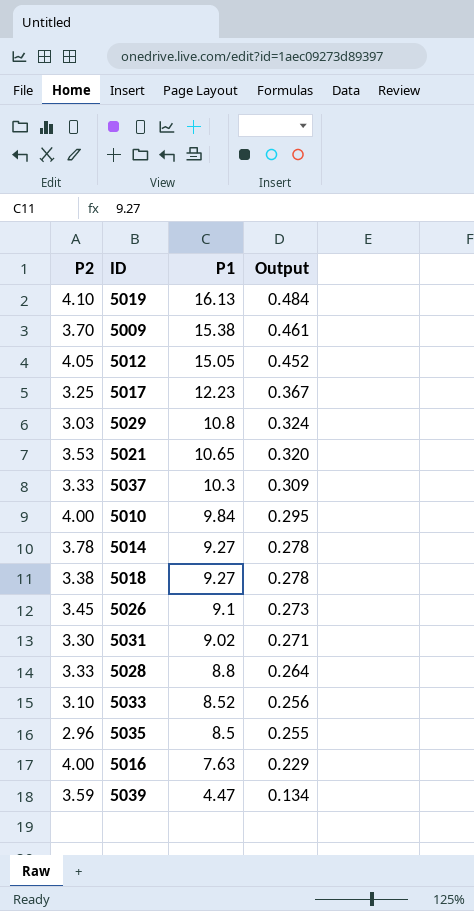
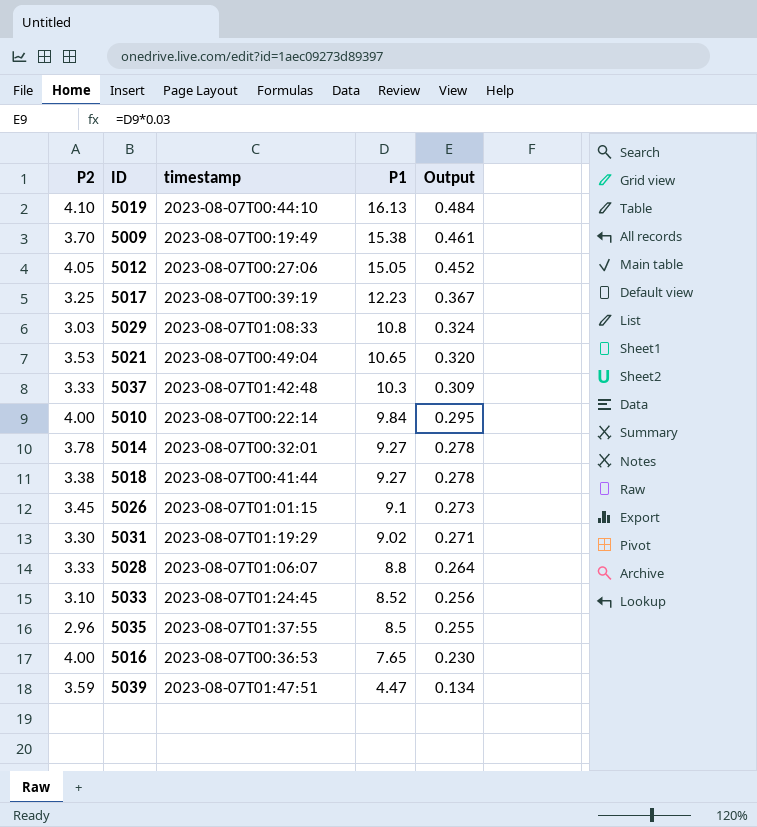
column timestamp | position: none -> 3
5016 | P1: 7.63 -> 7.65
5016 | Output: 0.229 -> 0.230

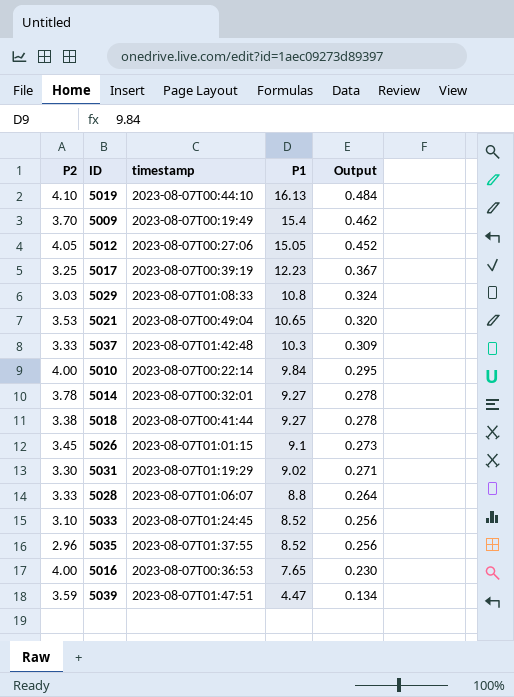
5009 | P1: 15.38 -> 15.4
5009 | Output: 0.461 -> 0.462
5035 | P1: 8.5 -> 8.52
5035 | Output: 0.255 -> 0.256

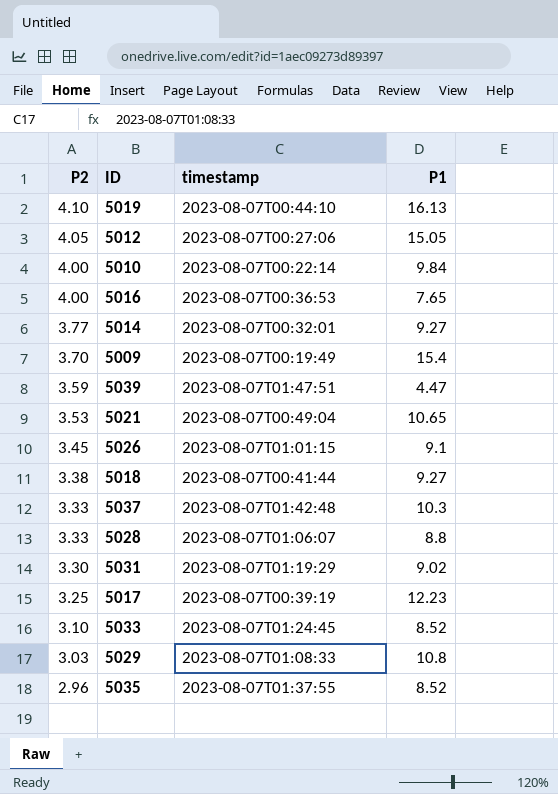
row order: P1 descending -> P2 descending
column Output | formula: [P1] * 0.03 -> none
5014 | P2: 3.78 -> 3.77

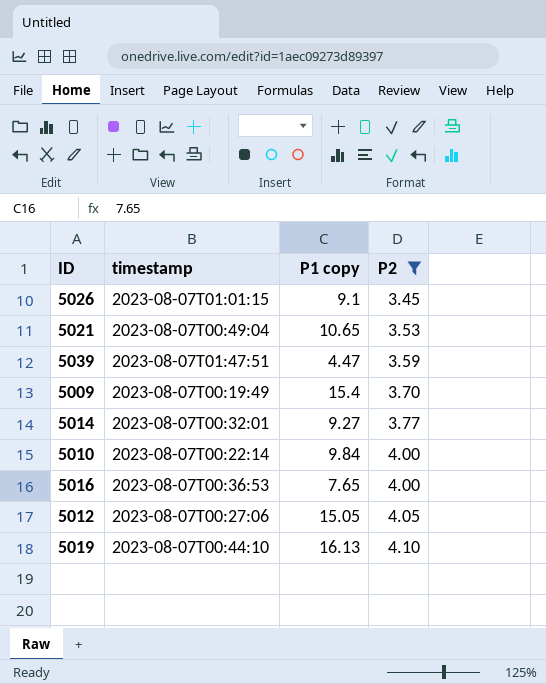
filter: none -> P2 >= 3.45
row order: P2 descending -> P2 ascending
column name: P1 -> P1 copy
column P2 | position: 1 -> 4

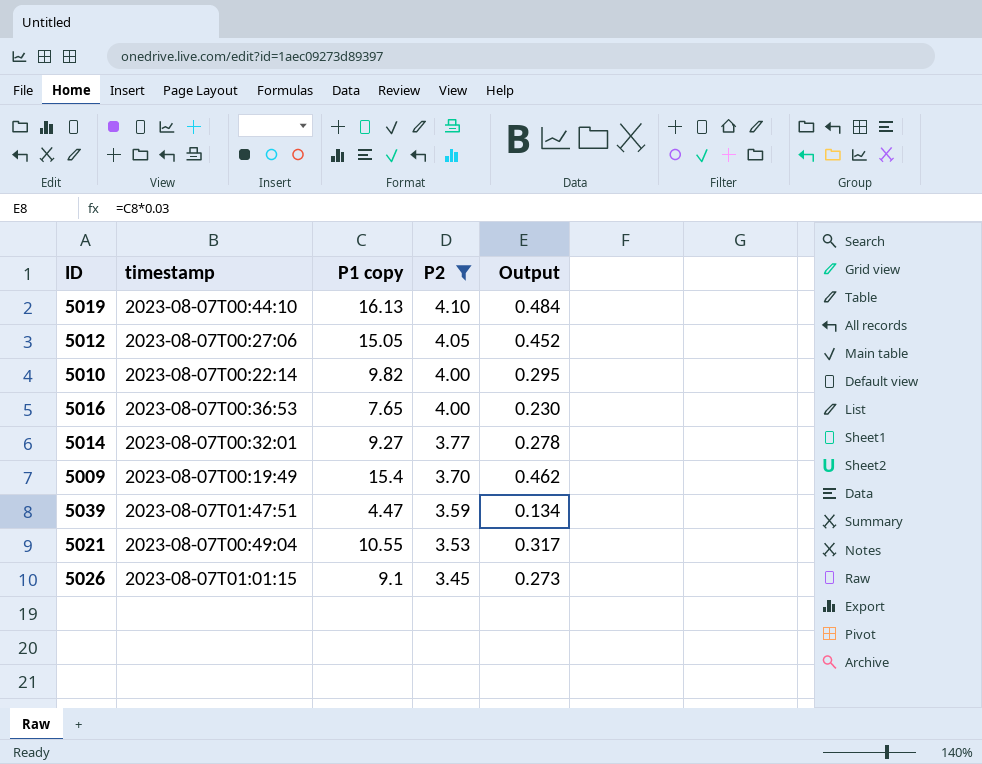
row order: P2 ascending -> P2 descending
column Output | formula: none -> [P1 copy] * 0.03
5010 | P1 copy: 9.84 -> 9.82
5021 | P1 copy: 10.65 -> 10.55

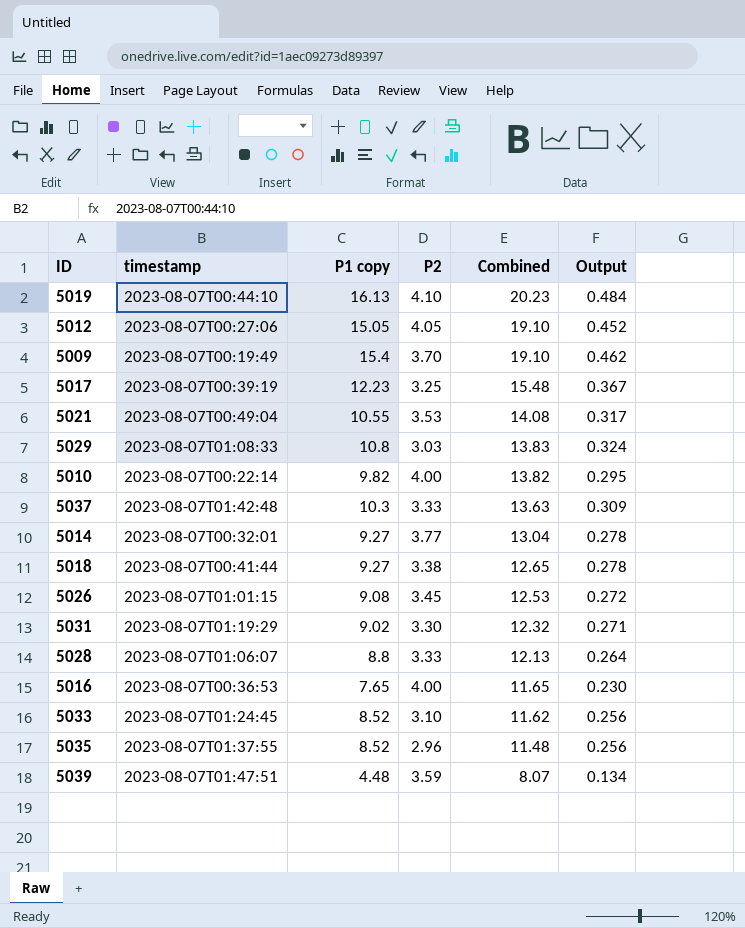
filter: P2 >= 3.45 -> none
row order: P2 descending -> Combined descending
column Combined | formula: none -> [P1 copy] + [P2]
5026 | P1 copy: 9.1 -> 9.08
5026 | Output: 0.273 -> 0.272
5039 | P1 copy: 4.47 -> 4.48

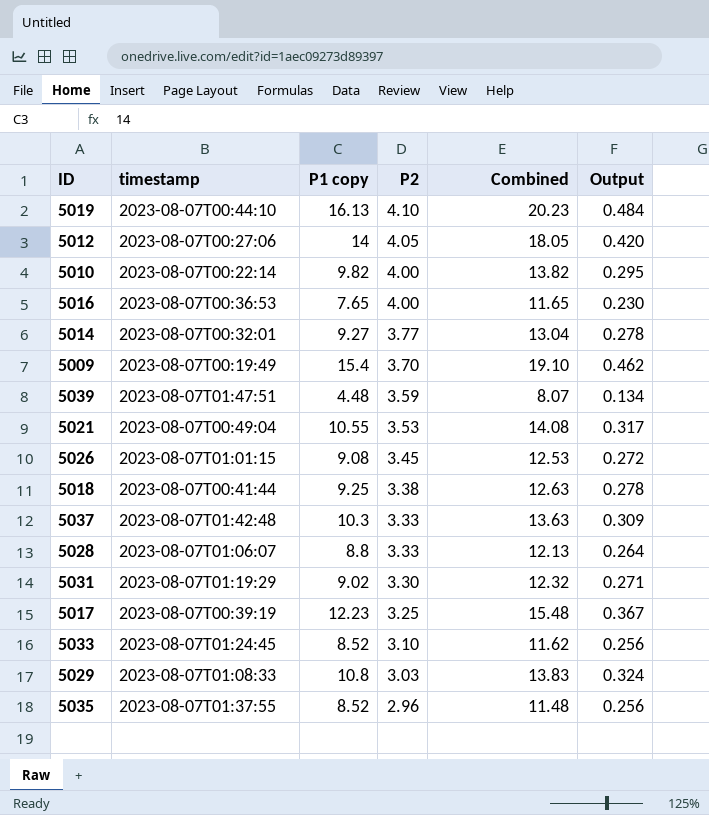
row order: Combined descending -> P2 descending
5012 | P1 copy: 15.05 -> 14
5012 | Combined: 19.10 -> 18.05
5012 | Output: 0.452 -> 0.420
5018 | P1 copy: 9.27 -> 9.25
5018 | Combined: 12.65 -> 12.63

